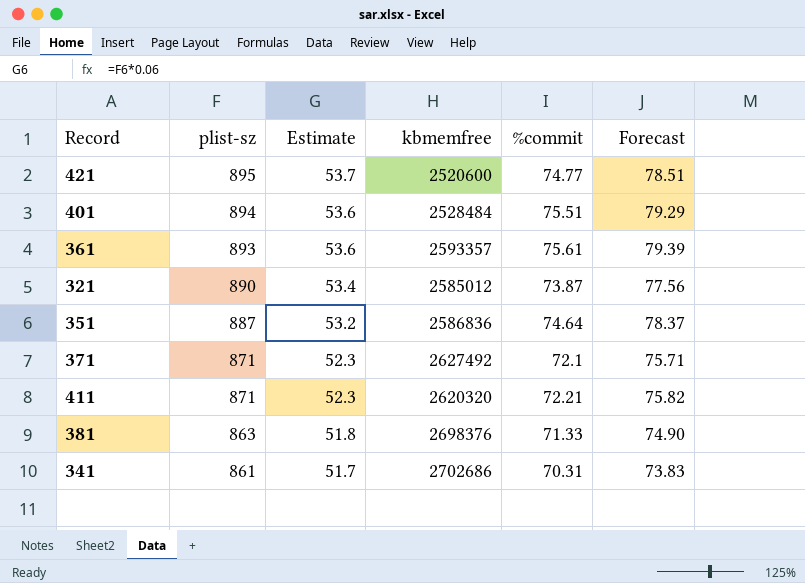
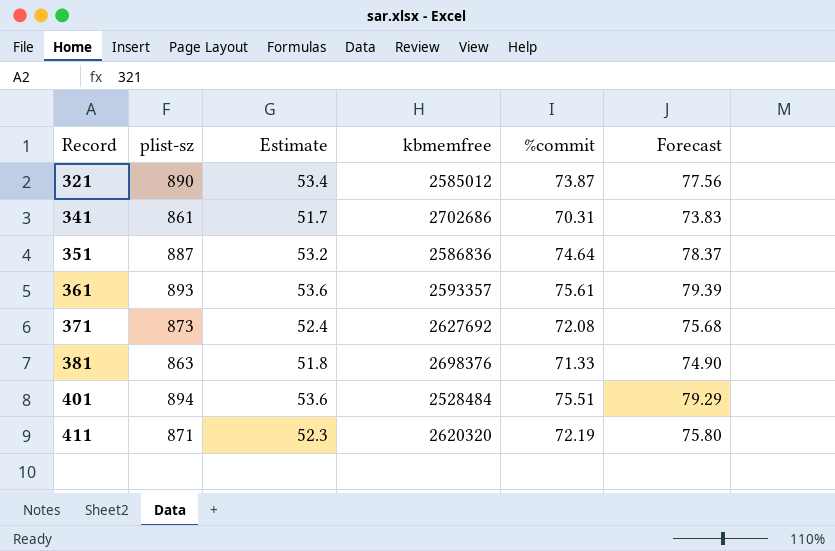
row order: plist-sz descending -> Record ascending
row 421: 895 | 53.7 | 2520600 | 74.77 | 78.51 -> none
371 | plist-sz: 871 -> 873
371 | Estimate: 52.3 -> 52.4
371 | kbmemfree: 2627492 -> 2627692
371 | %commit: 72.1 -> 72.08
371 | Forecast: 75.71 -> 75.68
411 | %commit: 72.21 -> 72.19
411 | Forecast: 75.82 -> 75.80

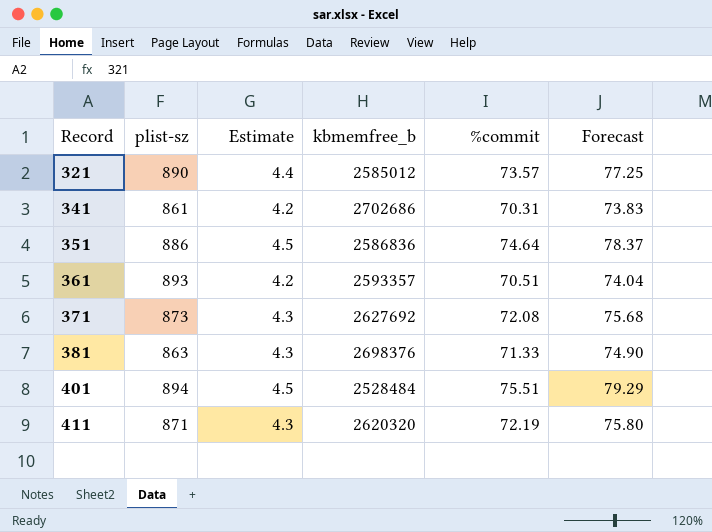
column Estimate | formula: [plist-sz] * 0.06 -> [%commit] * 0.06
column name: kbmemfree -> kbmemfree_b
321 | %commit: 73.87 -> 73.57
321 | Forecast: 77.56 -> 77.25
351 | plist-sz: 887 -> 886
361 | %commit: 75.61 -> 70.51
361 | Forecast: 79.39 -> 74.04

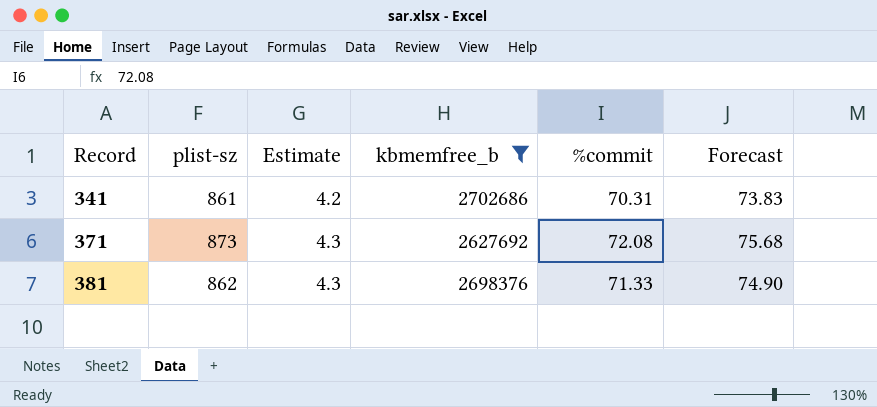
filter: none -> kbmemfree_b >= 2627692
381 | plist-sz: 863 -> 862

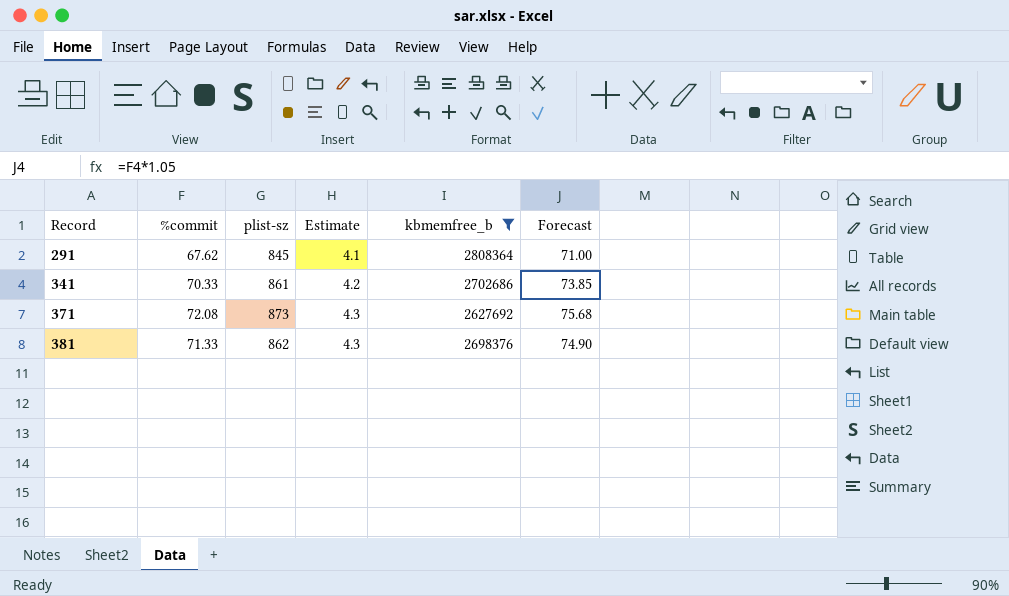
column %commit | position: 5 -> 2
row 291: none -> 67.62 | 845 | 4.1 | 2808364 | 71.00
341 | %commit: 70.31 -> 70.33
341 | Forecast: 73.83 -> 73.85

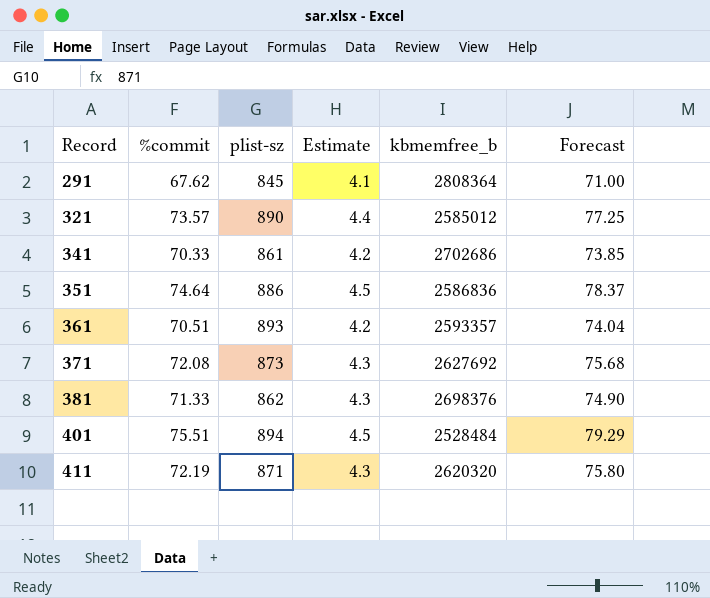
filter: kbmemfree_b >= 2627692 -> none

